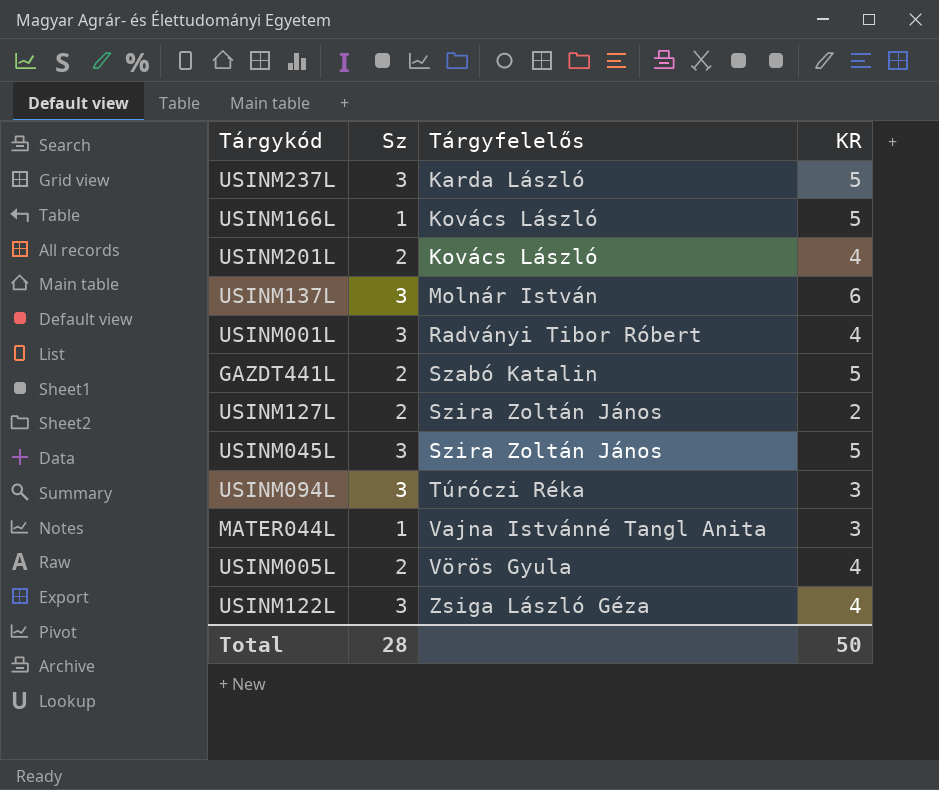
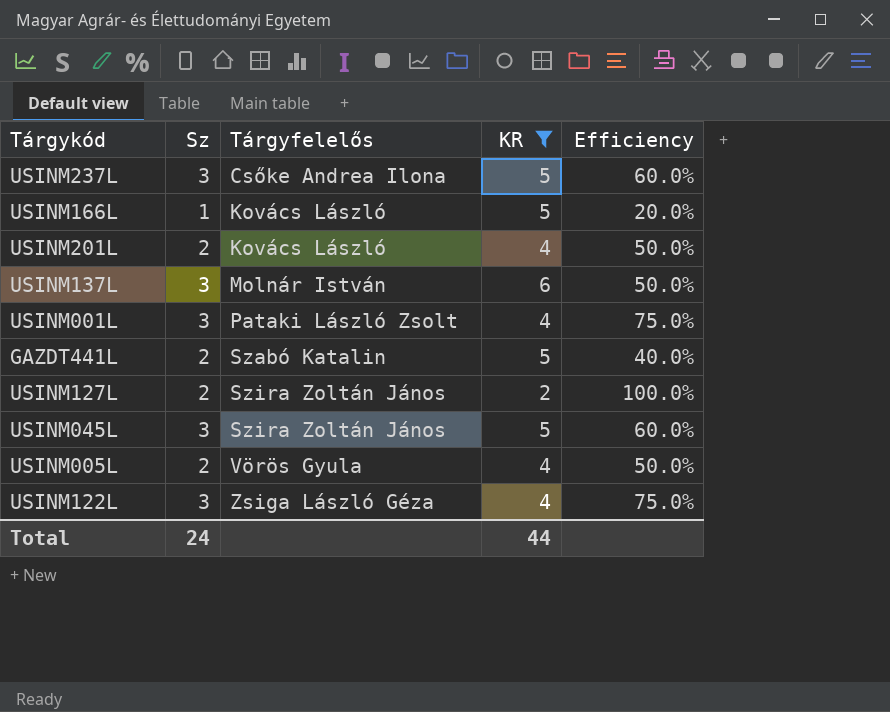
filter: none -> KR != 3
column Efficiency | formula: none -> [Sz] / [KR]
USINM237L | Tárgyfelelős: Karda László -> Csőke Andrea Ilona
USINM001L | Tárgyfelelős: Radványi Tibor Róbert -> Pataki László Zsolt
Total | Sz: 28 -> 24
Total | KR: 50 -> 44

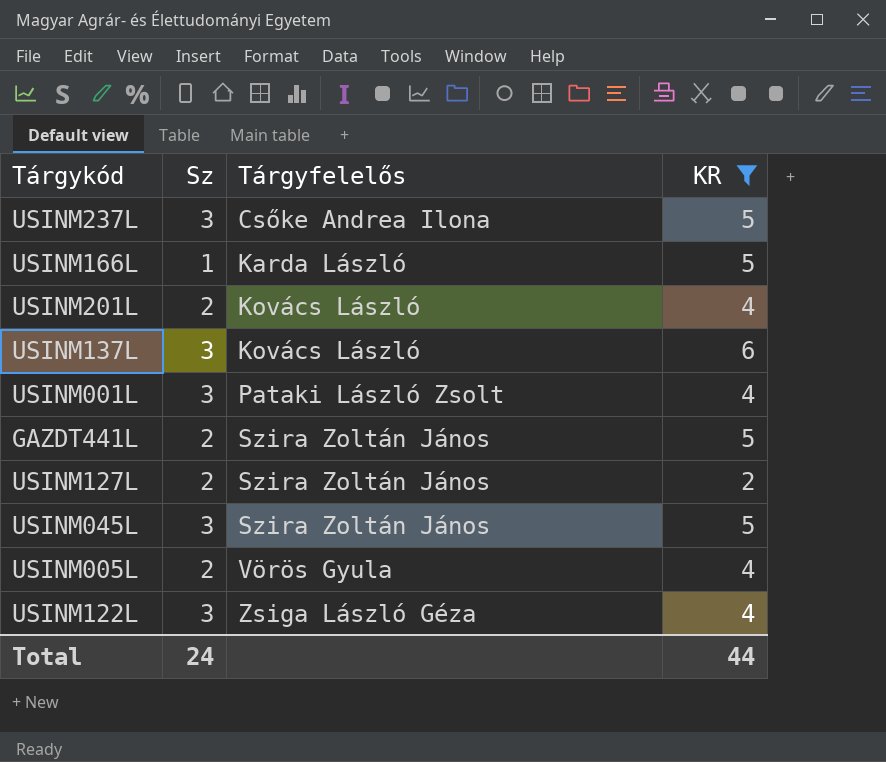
column Efficiency | formula: [Sz] / [KR] -> none
USINM166L | Tárgyfelelős: Kovács László -> Karda László
USINM137L | Tárgyfelelős: Molnár István -> Kovács László
GAZDT441L | Tárgyfelelős: Szabó Katalin -> Szira Zoltán János

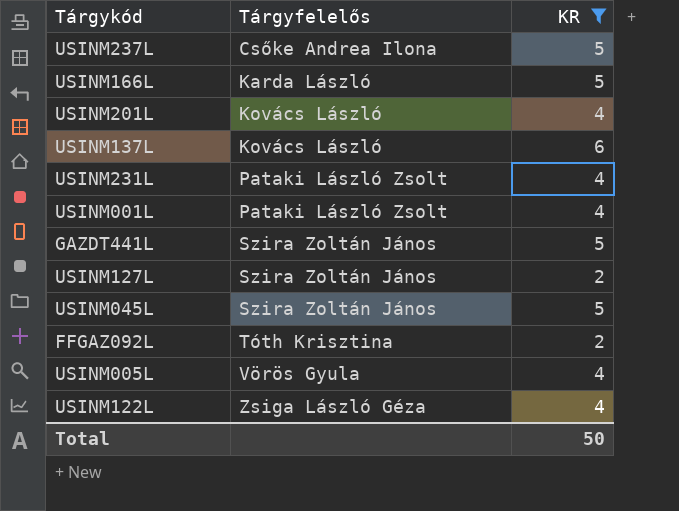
column Sz | position: 2 -> none
row USINM231L: none -> Pataki László Zsolt | 4
row FFGAZ092L: none -> Tóth Krisztina | 2
Total | KR: 44 -> 50

